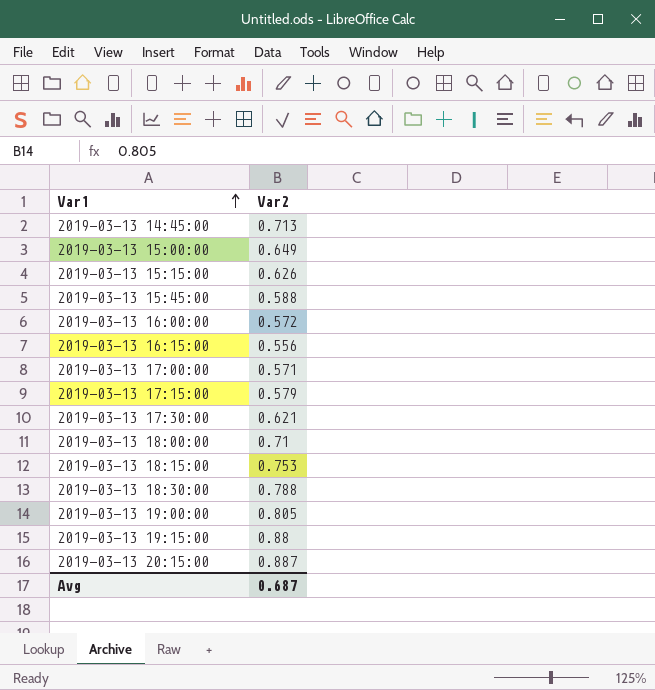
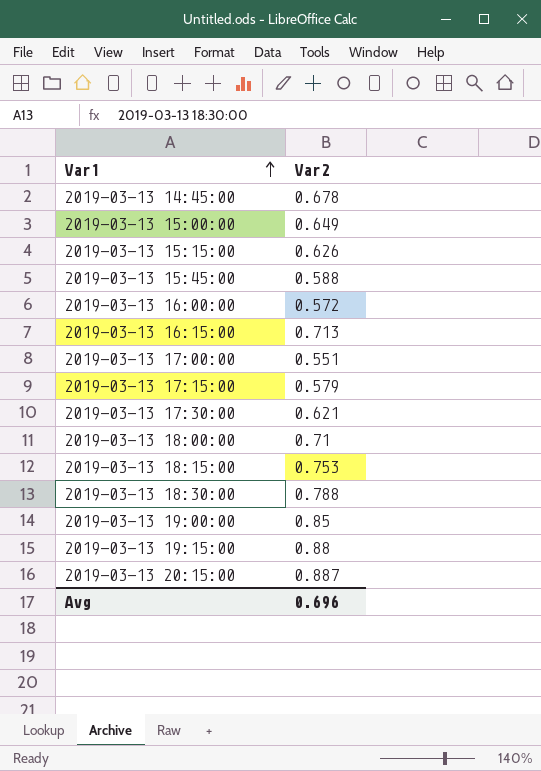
2019-03-13 14:45:00 | Var2: 0.713 -> 0.678
2019-03-13 16:15:00 | Var2: 0.556 -> 0.713
2019-03-13 17:00:00 | Var2: 0.571 -> 0.551
2019-03-13 19:00:00 | Var2: 0.805 -> 0.85
Avg | Var2: 0.687 -> 0.696

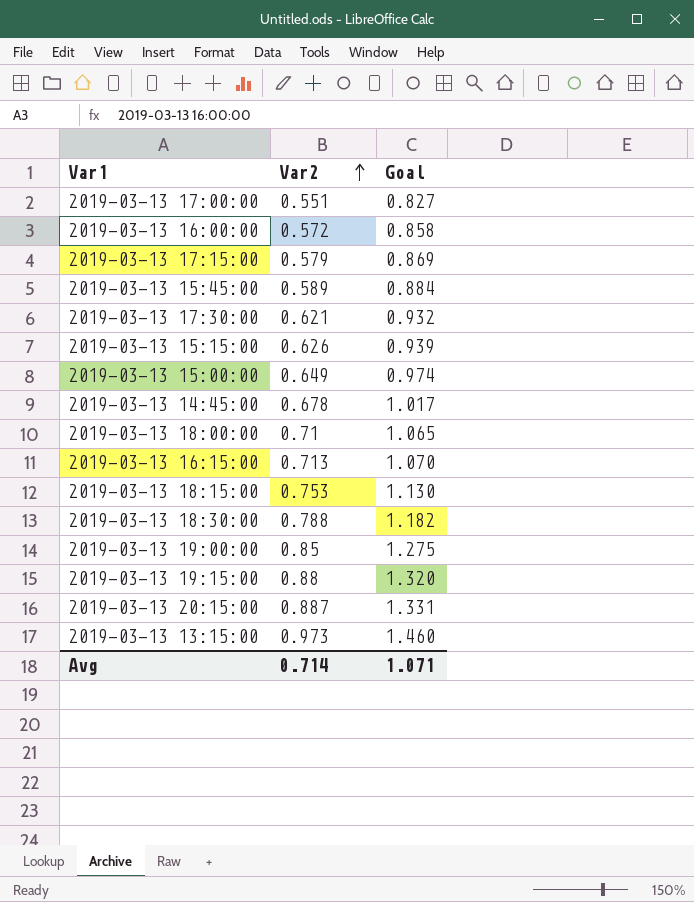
row order: Var1 ascending -> Var2 ascending
column Goal | formula: none -> [Var2] * 1.5
2019-03-13 15:45:00 | Var2: 0.588 -> 0.589
row 2019-03-13 13:15:00: none -> 0.973 | 1.460
Avg | Var2: 0.696 -> 0.714

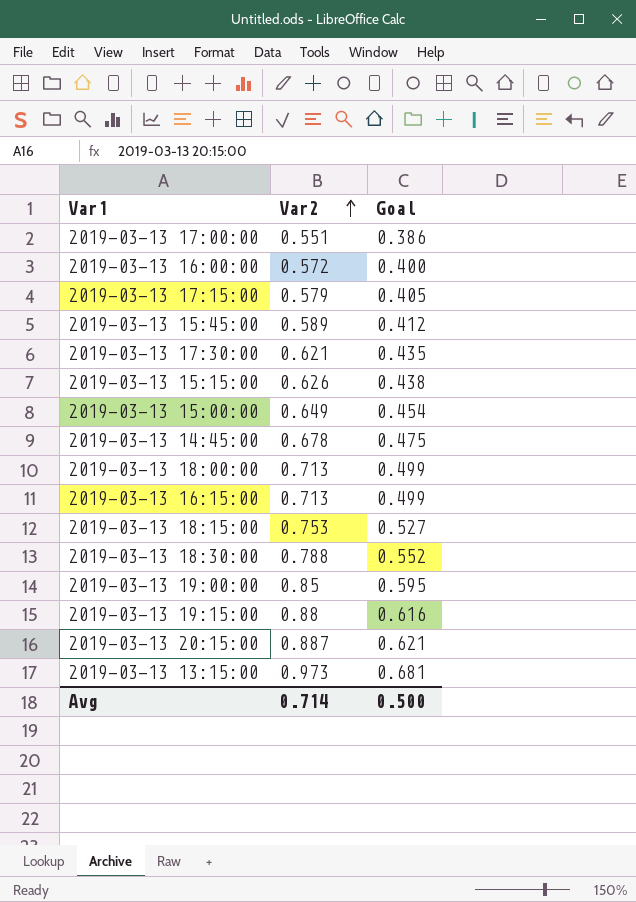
column Goal | formula: [Var2] * 1.5 -> [Var2] * 0.7
2019-03-13 18:00:00 | Var2: 0.71 -> 0.713
Avg | Goal: 1.071 -> 0.500

